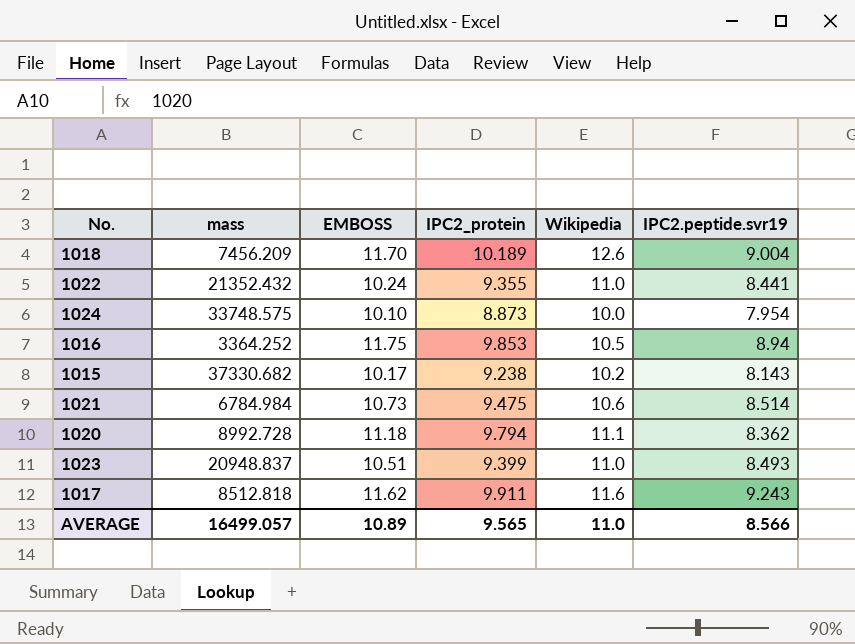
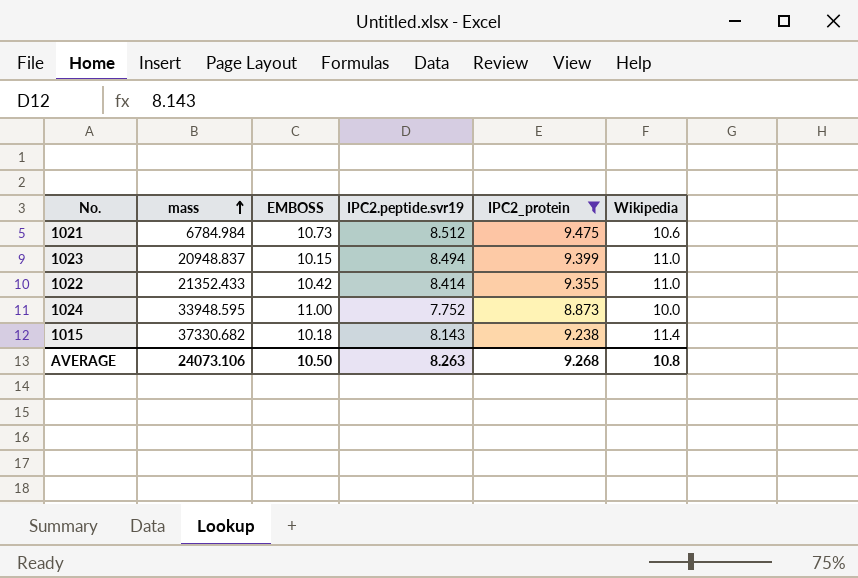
filter: none -> IPC2_protein <= 9.475
row order: none -> mass ascending
column IPC2.peptide.svr19 | position: 6 -> 4
1021 | IPC2.peptide.svr19: 8.514 -> 8.512
1023 | EMBOSS: 10.51 -> 10.15
1023 | IPC2.peptide.svr19: 8.493 -> 8.494
1022 | mass: 21352.432 -> 21352.433
1022 | EMBOSS: 10.24 -> 10.42
1022 | IPC2.peptide.svr19: 8.441 -> 8.414
1024 | mass: 33748.575 -> 33948.595
1024 | EMBOSS: 10.10 -> 11.00
1024 | IPC2.peptide.svr19: 7.954 -> 7.752
1015 | EMBOSS: 10.17 -> 10.18
1015 | Wikipedia: 10.2 -> 11.4
AVERAGE | mass: 16499.057 -> 24073.106
AVERAGE | EMBOSS: 10.89 -> 10.50
AVERAGE | IPC2.peptide.svr19: 8.566 -> 8.263
AVERAGE | IPC2_protein: 9.565 -> 9.268
AVERAGE | Wikipedia: 11.0 -> 10.8

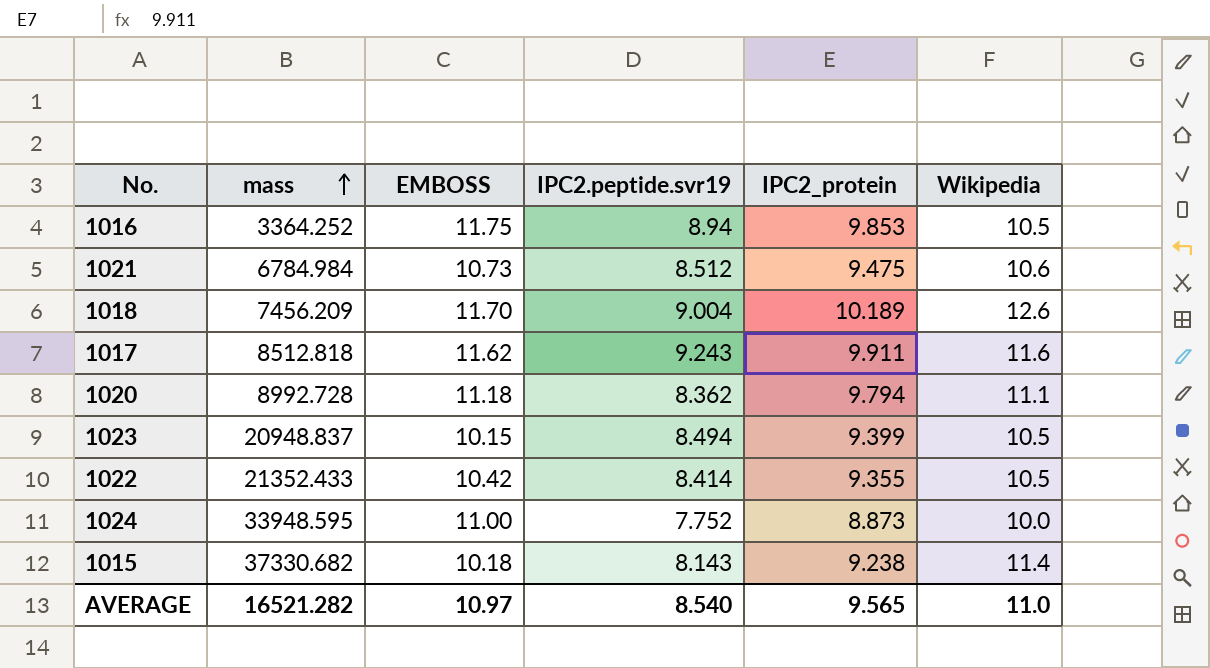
filter: IPC2_protein <= 9.475 -> none
1023 | Wikipedia: 11.0 -> 10.5
1022 | Wikipedia: 11.0 -> 10.5
AVERAGE | mass: 24073.106 -> 16521.282
AVERAGE | EMBOSS: 10.50 -> 10.97
AVERAGE | IPC2.peptide.svr19: 8.263 -> 8.540
AVERAGE | IPC2_protein: 9.268 -> 9.565
AVERAGE | Wikipedia: 10.8 -> 11.0

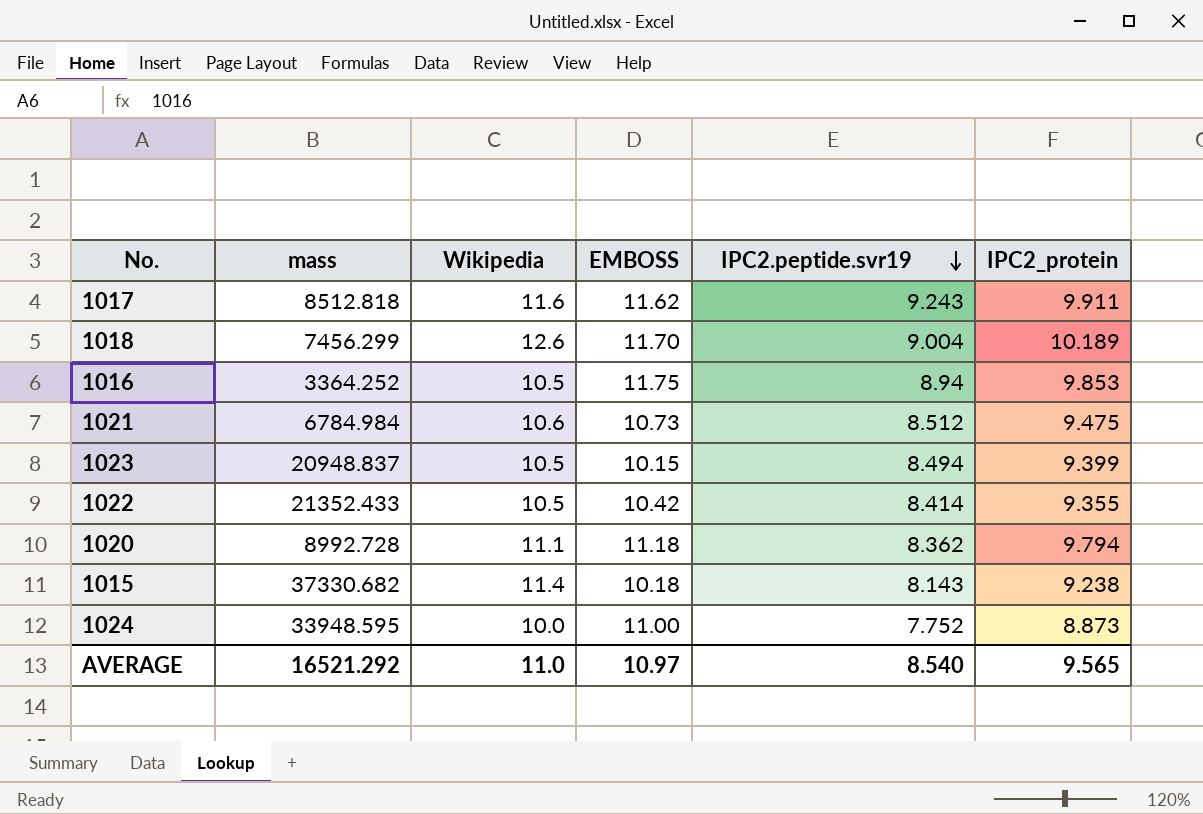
row order: mass ascending -> IPC2.peptide.svr19 descending
column Wikipedia | position: 6 -> 3
1018 | mass: 7456.209 -> 7456.299
AVERAGE | mass: 16521.282 -> 16521.292

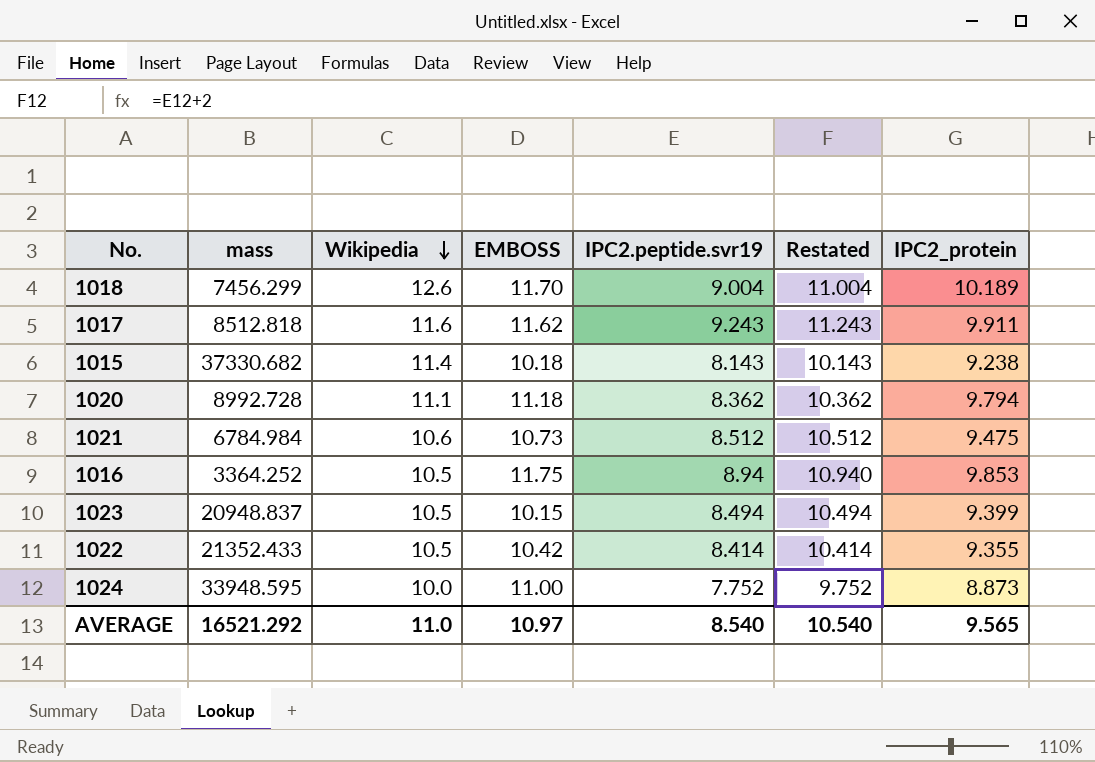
row order: IPC2.peptide.svr19 descending -> Wikipedia descending
column Restated | formula: none -> [IPC2.peptide.svr19] + 2

